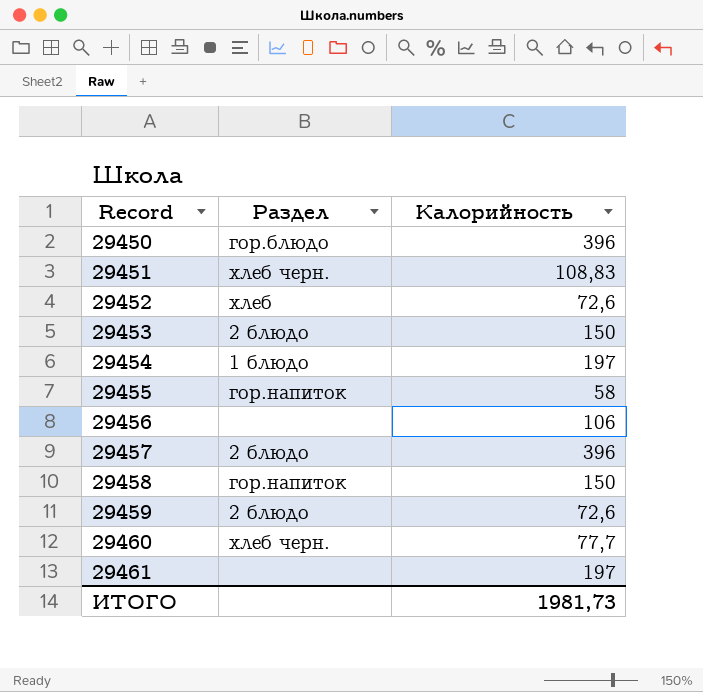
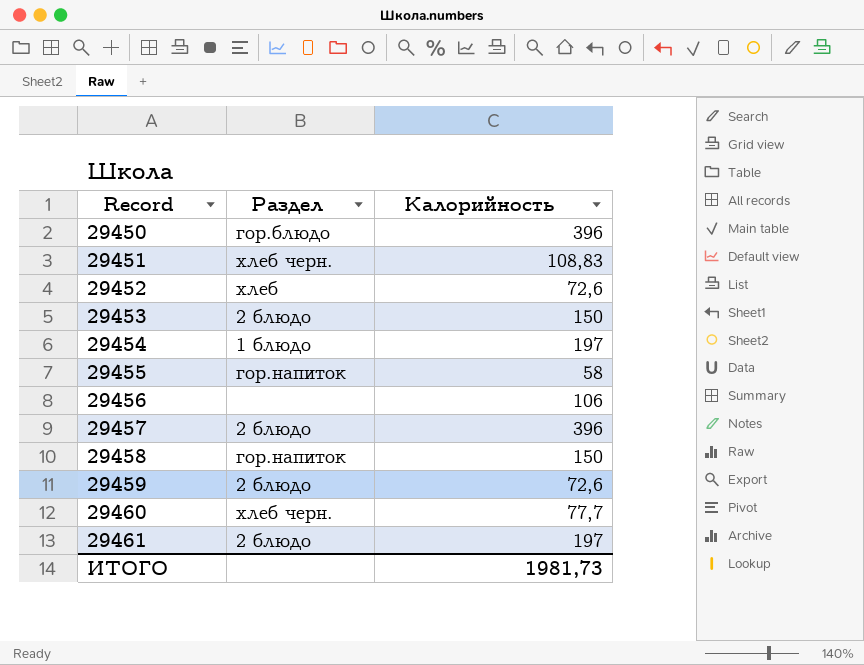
29461 | Раздел: none -> 2 блюдо

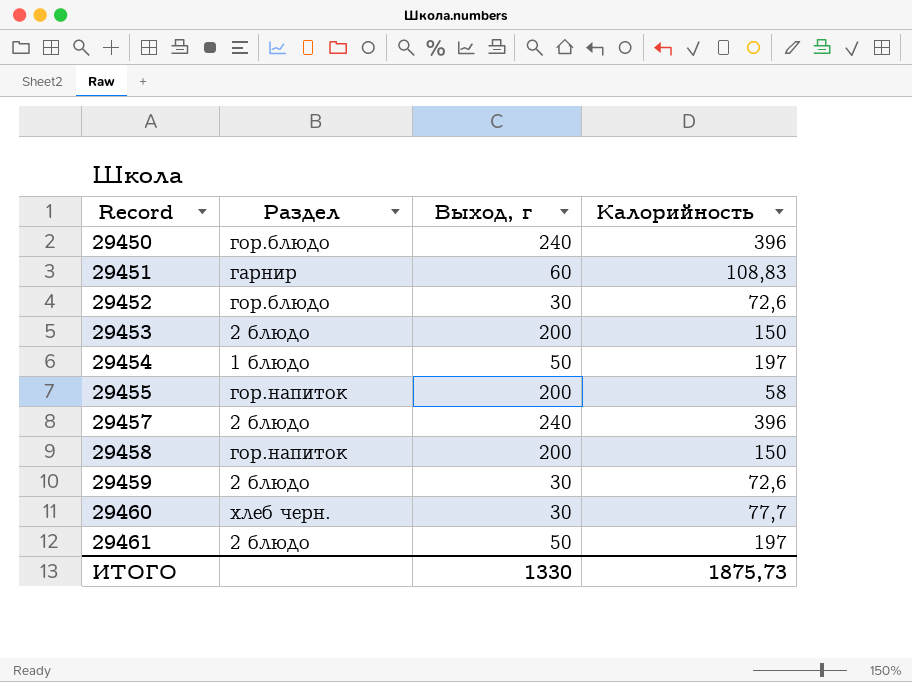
column Выход, г | position: none -> 3
row 29456: none | 106 -> none
29451 | Раздел: хлеб черн. -> гарнир
29452 | Раздел: хлеб -> гор.блюдо
ИТОГО | Калорийность: 1981,73 -> 1875,73

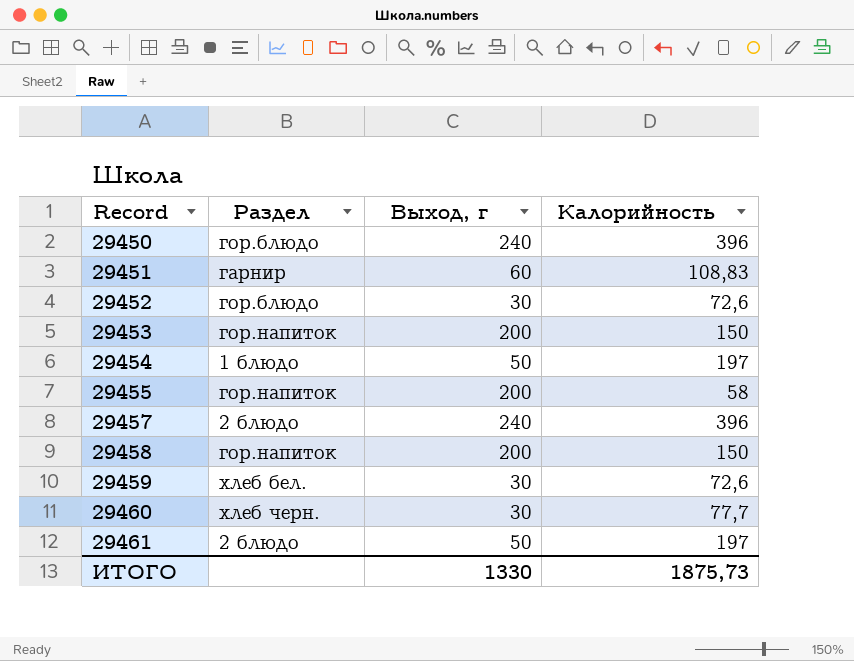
29453 | Раздел: 2 блюдо -> гор.напиток
29459 | Раздел: 2 блюдо -> хлеб бел.

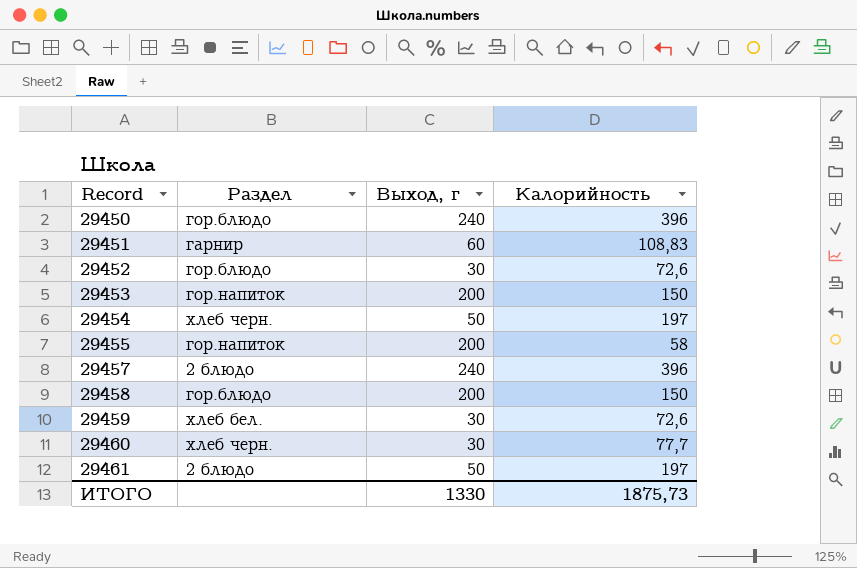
29454 | Раздел: 1 блюдо -> хлеб черн.
29458 | Раздел: гор.напиток -> гор.блюдо

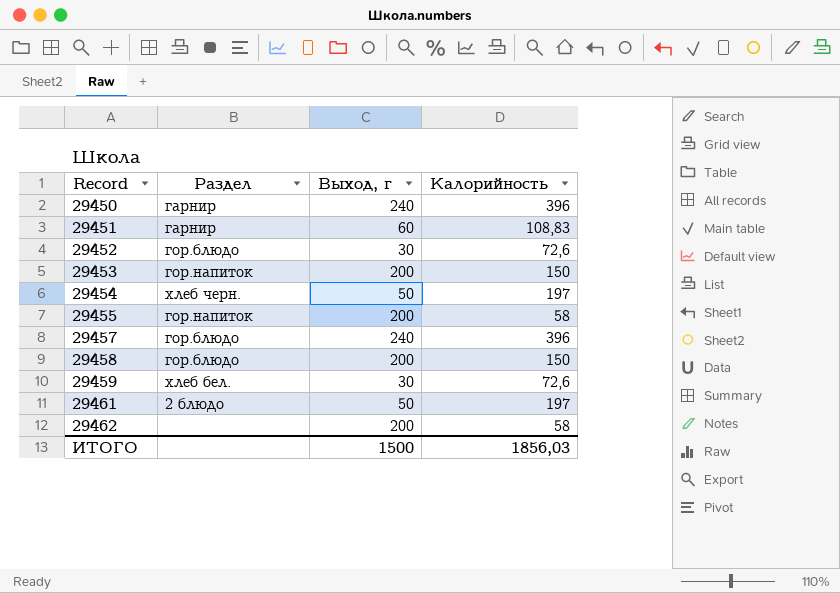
row 29460: хлеб черн. | 30 | 77,7 -> none
29450 | Раздел: гор.блюдо -> гарнир
29457 | Раздел: 2 блюдо -> гор.блюдо
row 29462: none -> none | 200 | 58
ИТОГО | Выход, г: 1330 -> 1500
ИТОГО | Калорийность: 1875,73 -> 1856,03

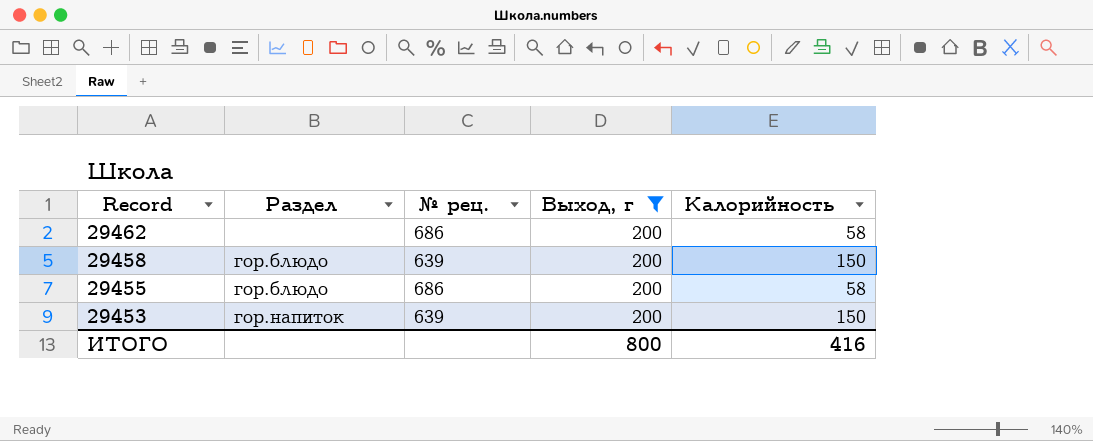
filter: none -> Выход, г = 200
row order: Record ascending -> Record descending
column № рец. | position: none -> 3
29455 | Раздел: гор.напиток -> гор.блюдо
ИТОГО | Выход, г: 1500 -> 800
ИТОГО | Калорийность: 1856,03 -> 416

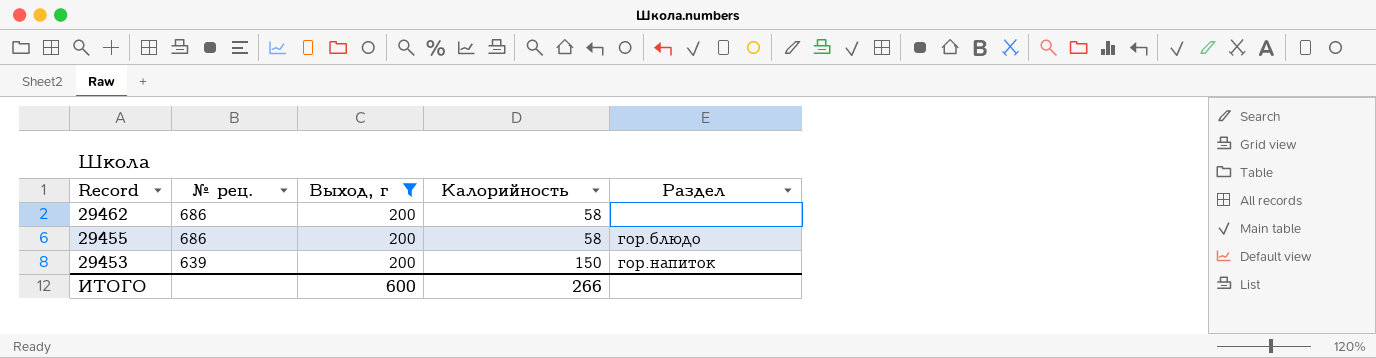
column Раздел | position: 2 -> 5
row 29458: гор.блюдо | 639 | 200 | 150 -> none
ИТОГО | Выход, г: 800 -> 600
ИТОГО | Калорийность: 416 -> 266

